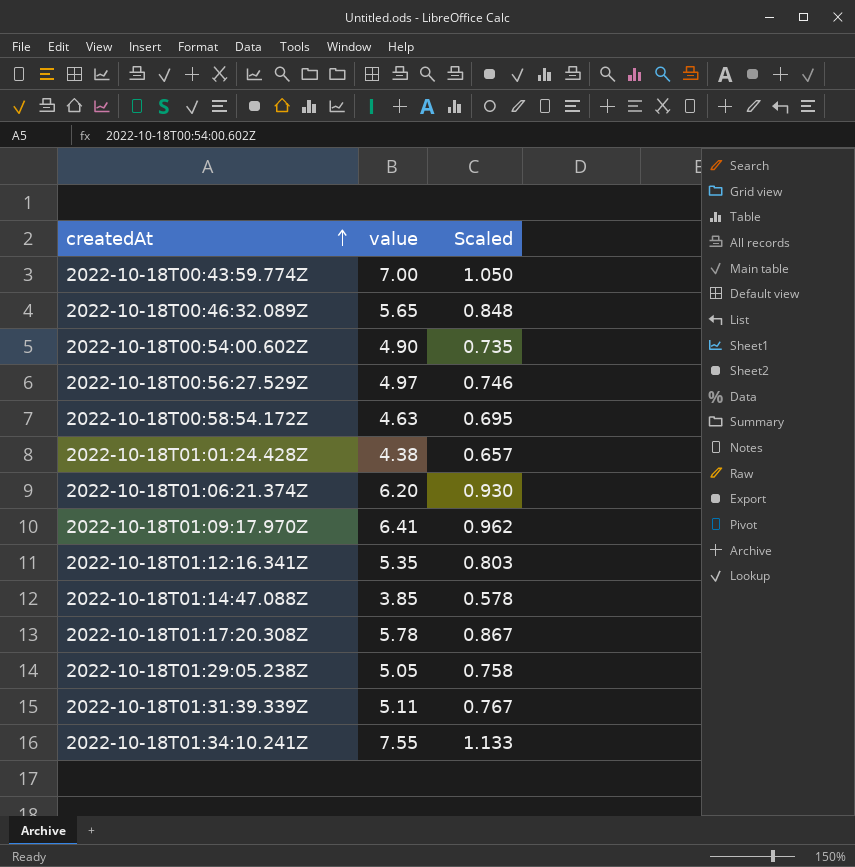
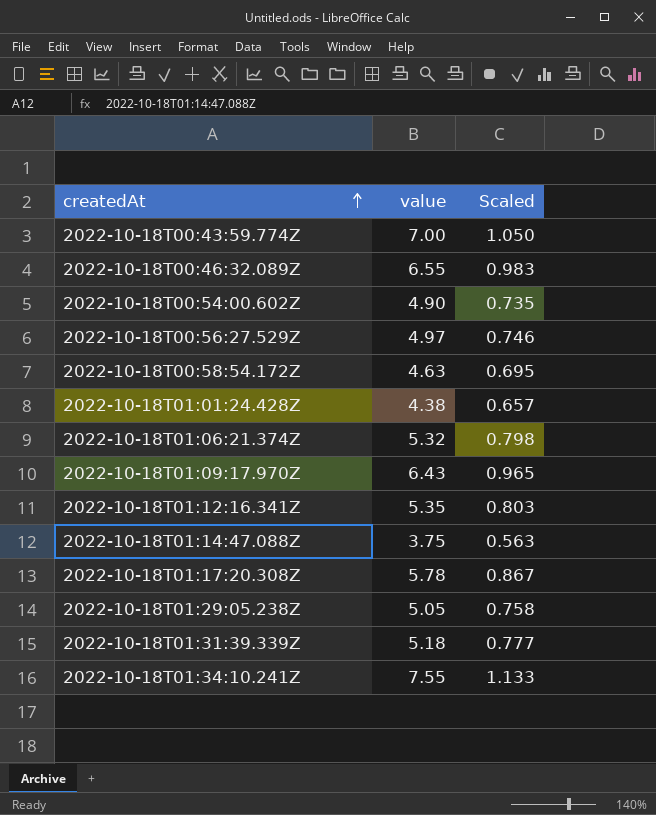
2022-10-18T00:46:32.089Z | value: 5.65 -> 6.55
2022-10-18T00:46:32.089Z | Scaled: 0.848 -> 0.983
2022-10-18T01:06:21.374Z | value: 6.20 -> 5.32
2022-10-18T01:06:21.374Z | Scaled: 0.930 -> 0.798
2022-10-18T01:09:17.970Z | value: 6.41 -> 6.43
2022-10-18T01:09:17.970Z | Scaled: 0.962 -> 0.965
2022-10-18T01:14:47.088Z | value: 3.85 -> 3.75
2022-10-18T01:14:47.088Z | Scaled: 0.578 -> 0.563
2022-10-18T01:31:39.339Z | value: 5.11 -> 5.18
2022-10-18T01:31:39.339Z | Scaled: 0.767 -> 0.777

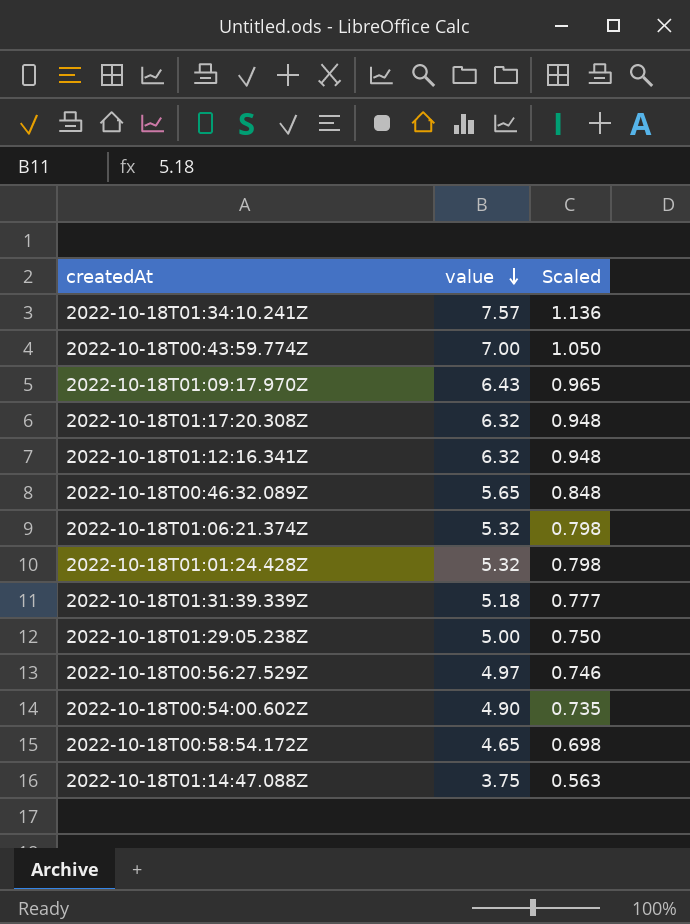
row order: createdAt ascending -> value descending
2022-10-18T01:34:10.241Z | value: 7.55 -> 7.57
2022-10-18T01:34:10.241Z | Scaled: 1.133 -> 1.136
2022-10-18T01:17:20.308Z | value: 5.78 -> 6.32
2022-10-18T01:17:20.308Z | Scaled: 0.867 -> 0.948
2022-10-18T01:12:16.341Z | value: 5.35 -> 6.32
2022-10-18T01:12:16.341Z | Scaled: 0.803 -> 0.948
2022-10-18T00:46:32.089Z | value: 6.55 -> 5.65
2022-10-18T00:46:32.089Z | Scaled: 0.983 -> 0.848
2022-10-18T01:01:24.428Z | value: 4.38 -> 5.32
2022-10-18T01:01:24.428Z | Scaled: 0.657 -> 0.798
2022-10-18T01:29:05.238Z | value: 5.05 -> 5.00
2022-10-18T01:29:05.238Z | Scaled: 0.758 -> 0.750
2022-10-18T00:58:54.172Z | value: 4.63 -> 4.65
2022-10-18T00:58:54.172Z | Scaled: 0.695 -> 0.698

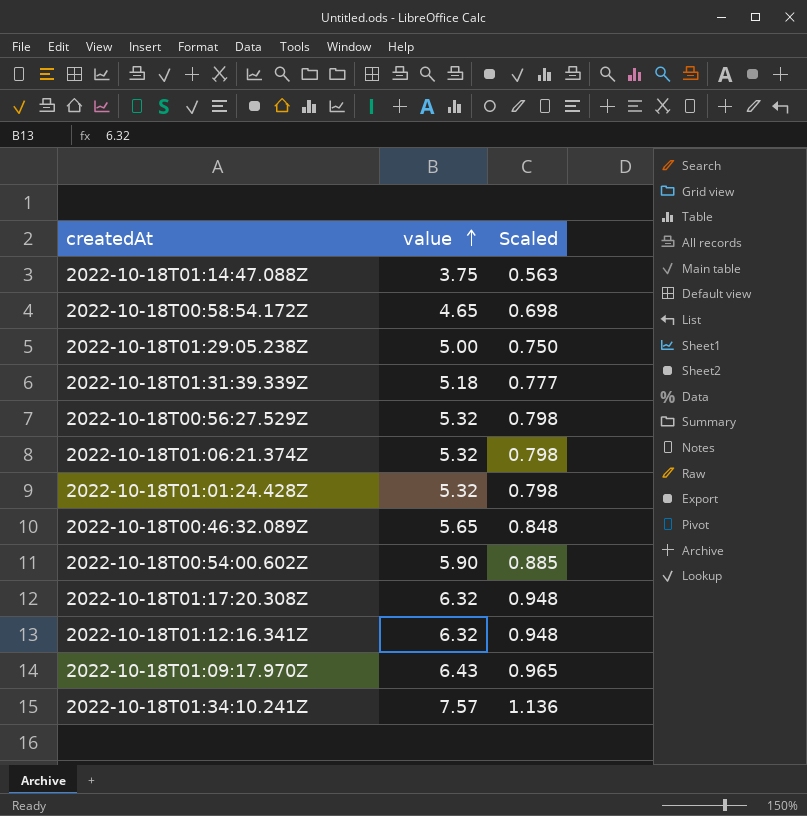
row order: value descending -> value ascending
row 2022-10-18T00:43:59.774Z: 7.00 | 1.050 -> none
2022-10-18T00:56:27.529Z | value: 4.97 -> 5.32
2022-10-18T00:56:27.529Z | Scaled: 0.746 -> 0.798
2022-10-18T00:54:00.602Z | value: 4.90 -> 5.90
2022-10-18T00:54:00.602Z | Scaled: 0.735 -> 0.885

